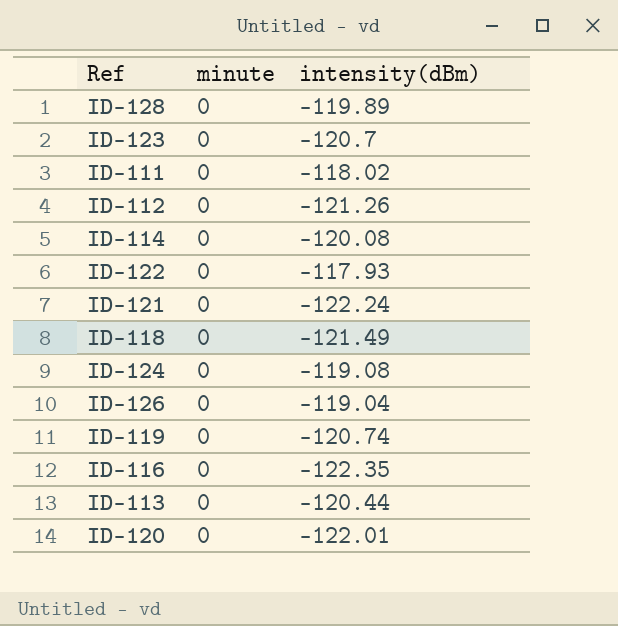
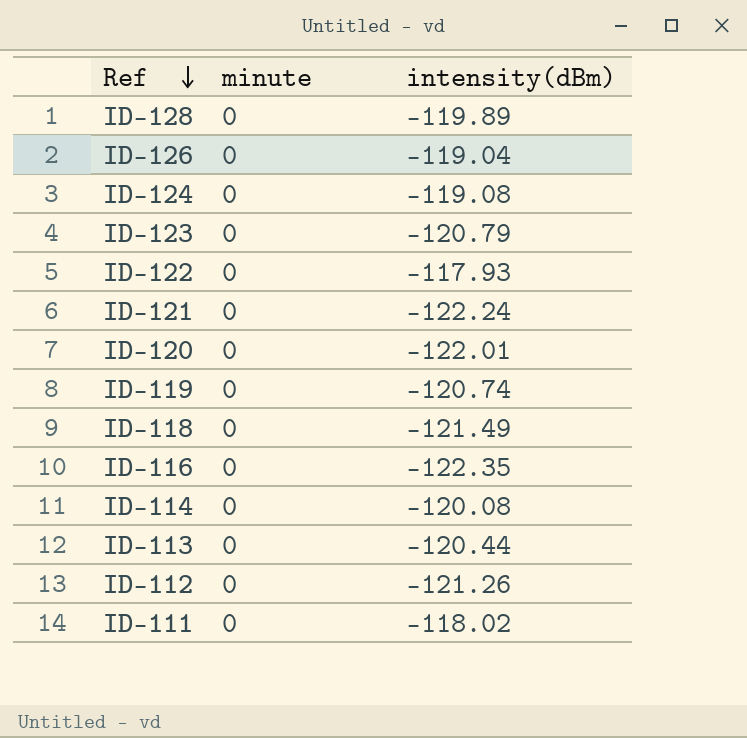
row order: none -> Ref descending
ID-123 | intensity(dBm): -120.7 -> -120.79

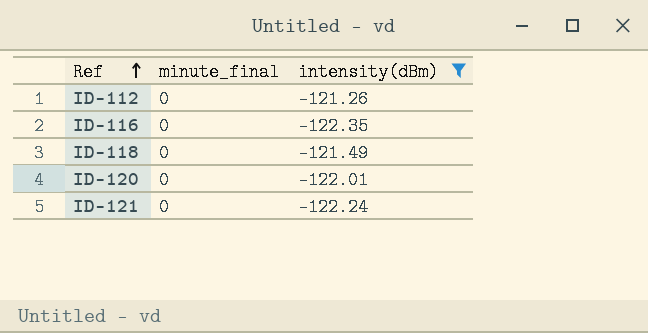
filter: none -> intensity(dBm) <= -121.26
row order: Ref descending -> Ref ascending
column name: minute -> minute_final

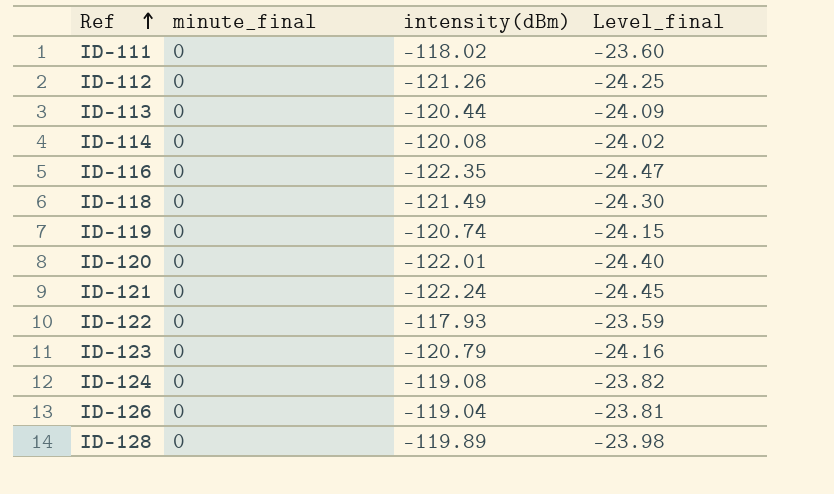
filter: intensity(dBm) <= -121.26 -> none
column Level_final | formula: none -> [intensity(dBm)] * 0.2

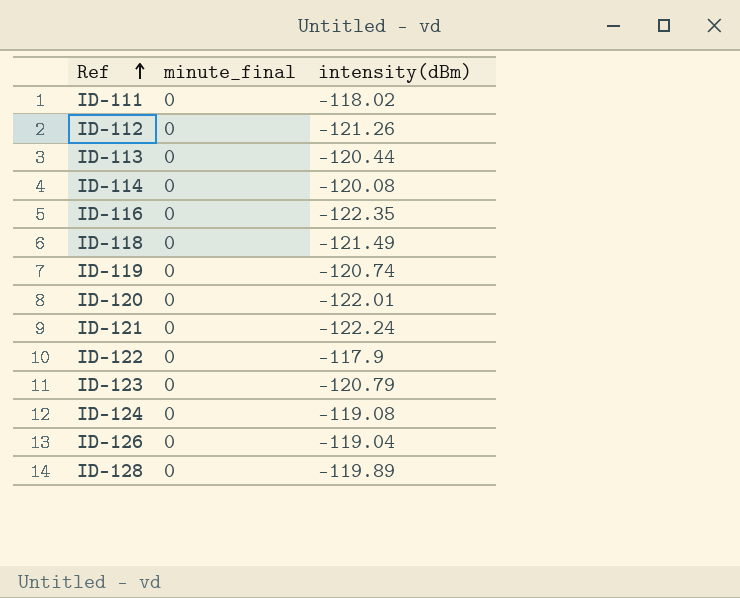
column Level_final | formula: [intensity(dBm)] * 0.2 -> none
ID-122 | intensity(dBm): -117.93 -> -117.9

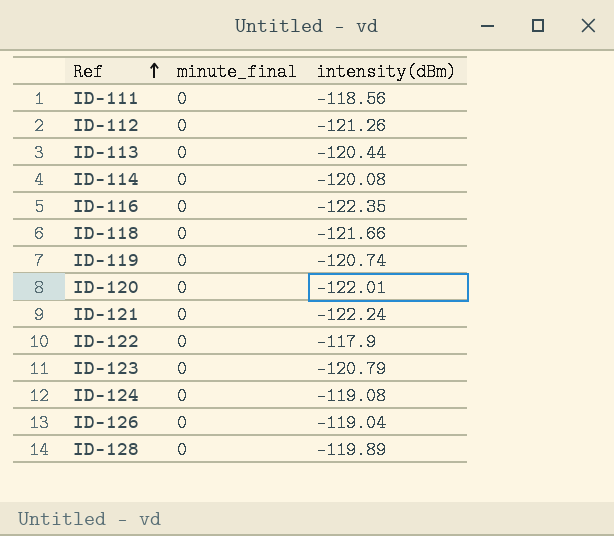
ID-111 | intensity(dBm): -118.02 -> -118.56
ID-118 | intensity(dBm): -121.49 -> -121.66

